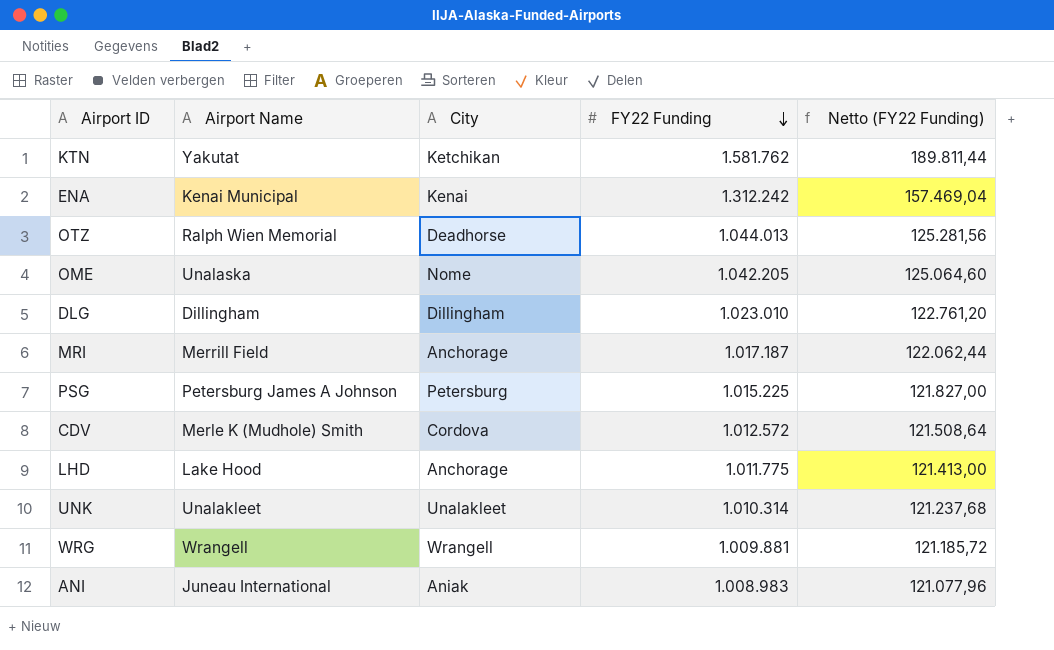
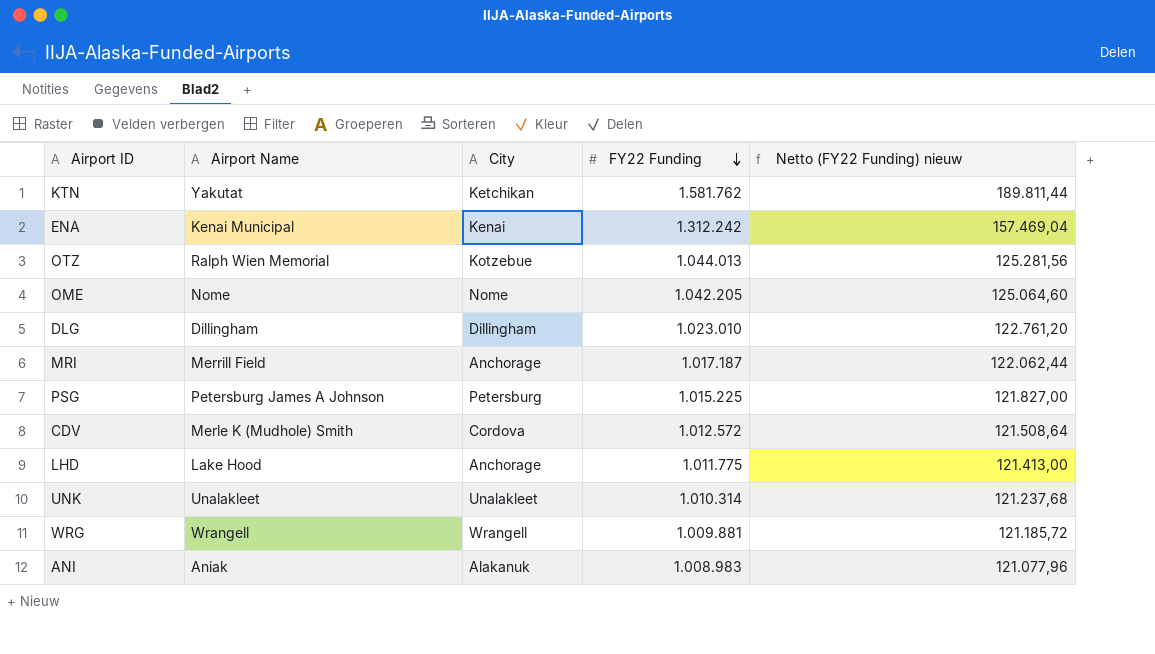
column name: Netto (FY22 Funding) -> Netto (FY22 Funding) nieuw
OTZ | City: Deadhorse -> Kotzebue
OME | Airport Name: Unalaska -> Nome
ANI | Airport Name: Juneau International -> Aniak
ANI | City: Aniak -> Alakanuk

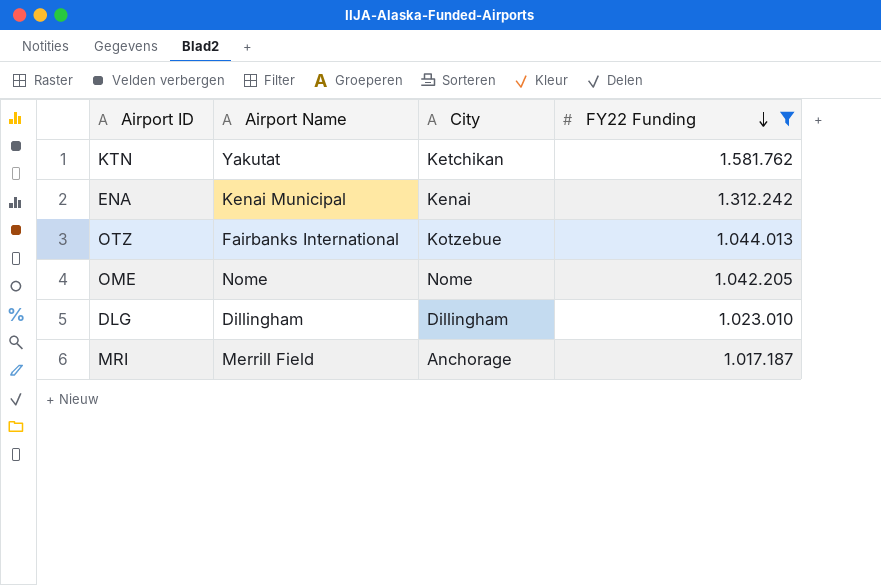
filter: none -> FY22 Funding >= 1.017.187
column Netto (FY22 Funding) nieuw | formula: [FY22 Funding] * 0,12 -> none
OTZ | Airport Name: Ralph Wien Memorial -> Fairbanks International

